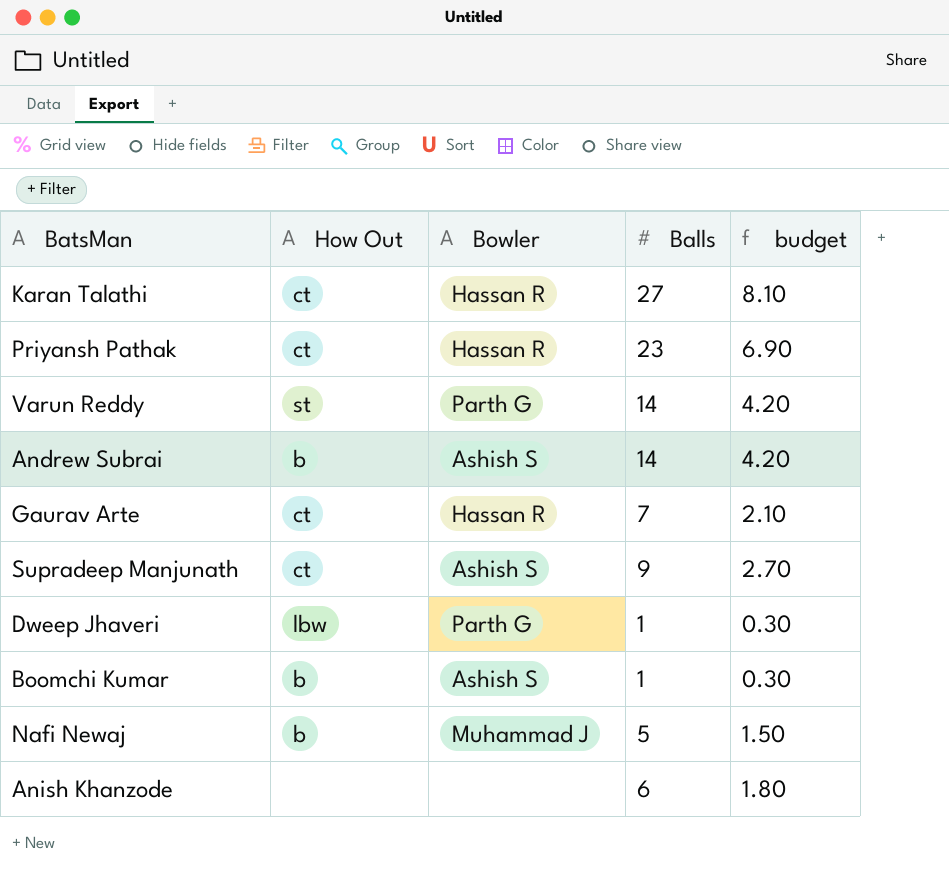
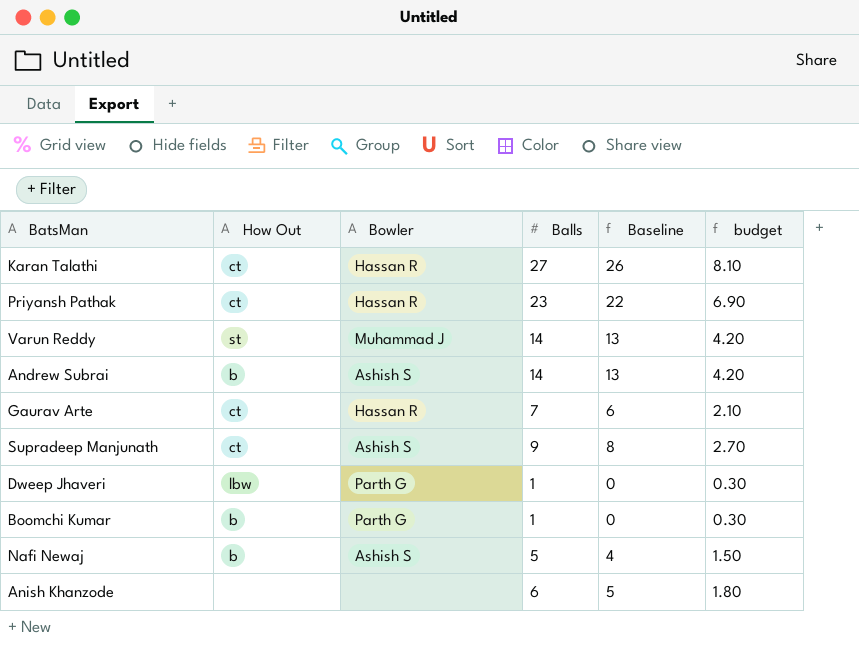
column Baseline | formula: none -> [Balls] - 1
Varun Reddy | Bowler: Parth G -> Muhammad J
Boomchi Kumar | Bowler: Ashish S -> Parth G
Nafi Newaj | Bowler: Muhammad J -> Ashish S

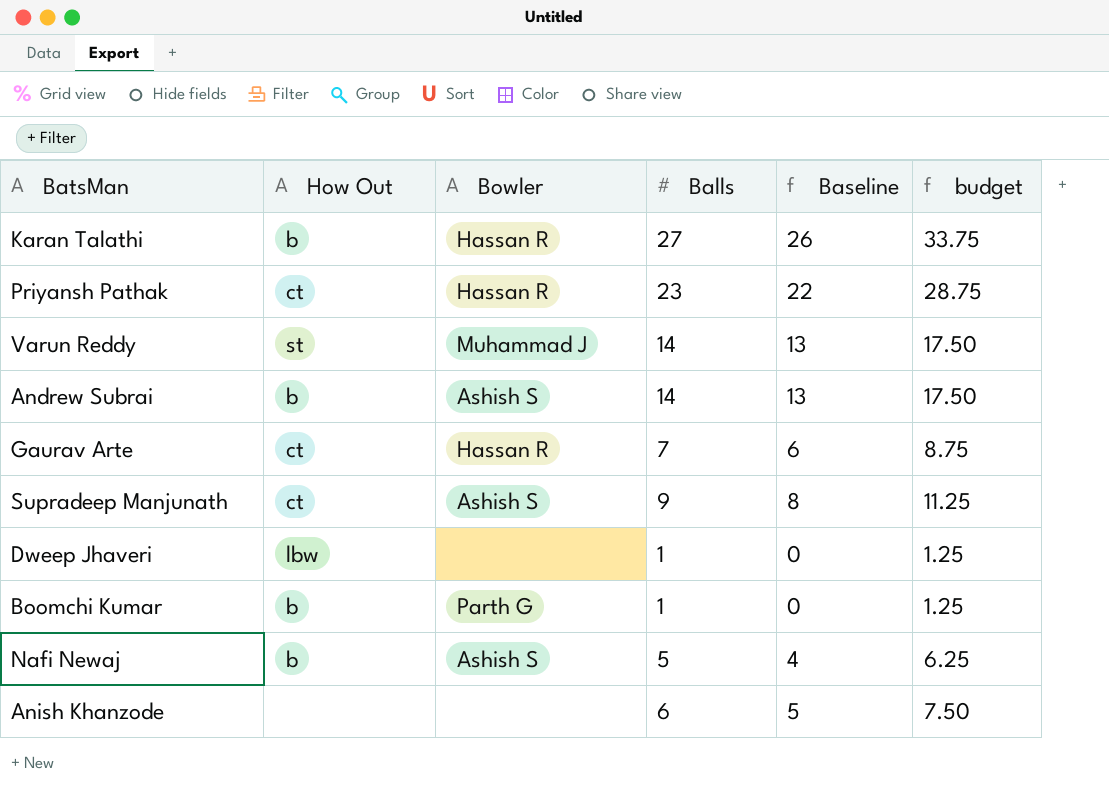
column budget | formula: [Balls] * 0.3 -> [Balls] * 1.25
Karan Talathi | How Out: ct -> b
Dweep Jhaveri | Bowler: Parth G -> none

